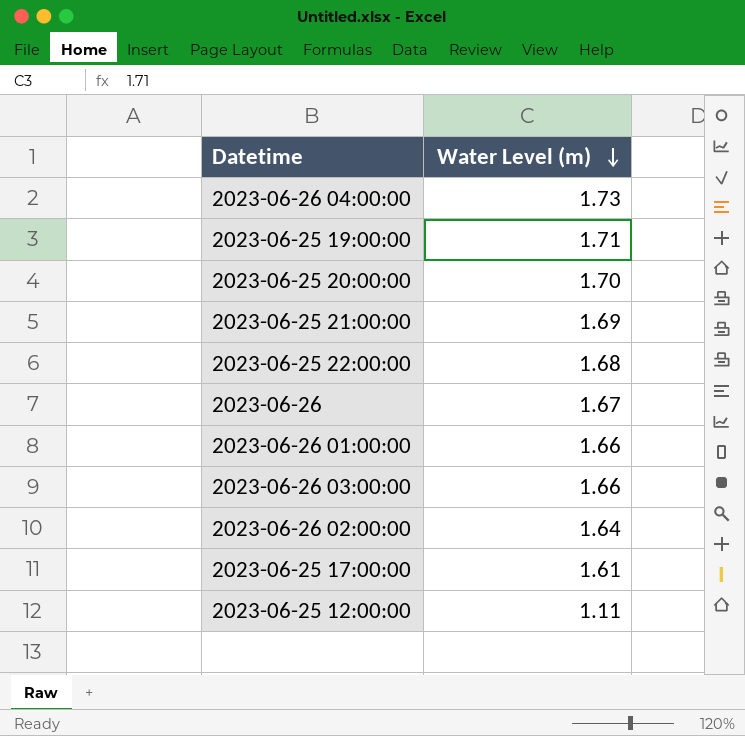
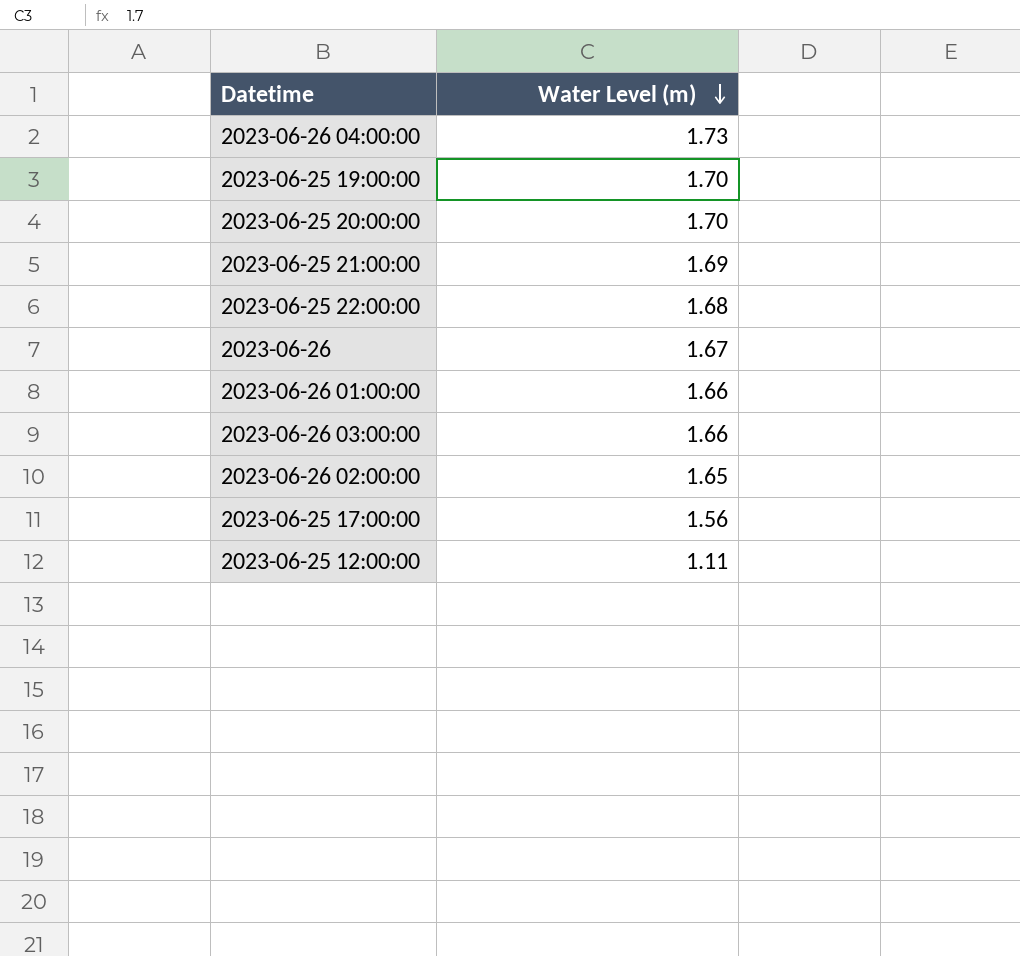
2023-06-25 19:00:00 | Water Level (m): 1.71 -> 1.70
2023-06-26 02:00:00 | Water Level (m): 1.64 -> 1.65
2023-06-25 17:00:00 | Water Level (m): 1.61 -> 1.56

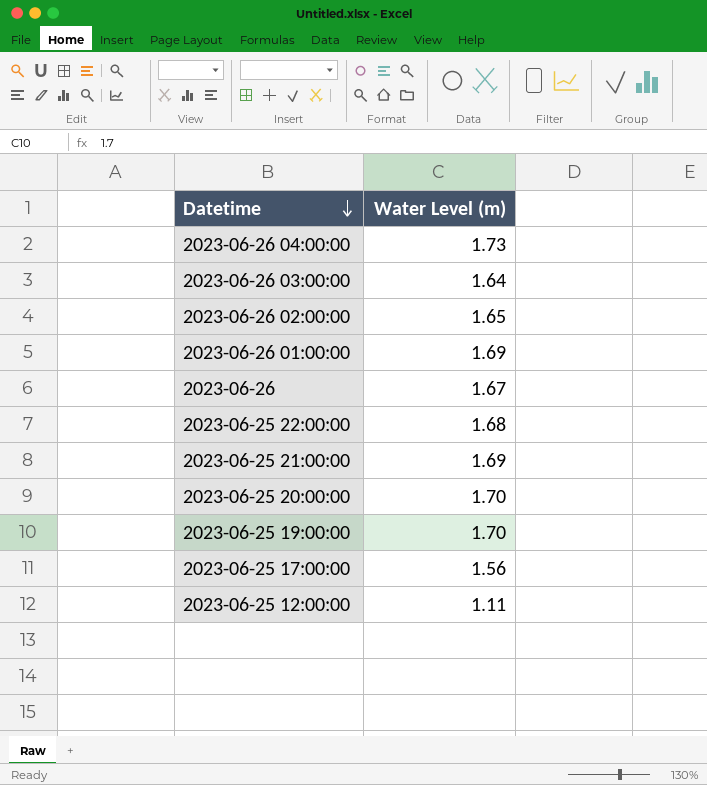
row order: Water Level (m) descending -> Datetime descending
2023-06-26 03:00:00 | Water Level (m): 1.66 -> 1.64
2023-06-26 01:00:00 | Water Level (m): 1.66 -> 1.69

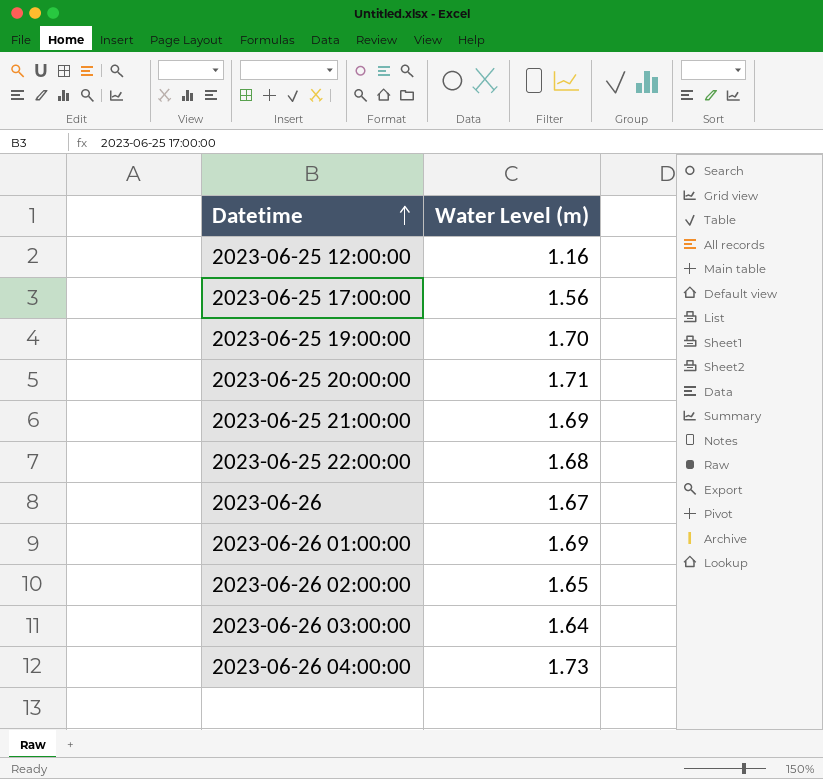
row order: Datetime descending -> Datetime ascending
2023-06-25 12:00:00 | Water Level (m): 1.11 -> 1.16
2023-06-25 20:00:00 | Water Level (m): 1.70 -> 1.71

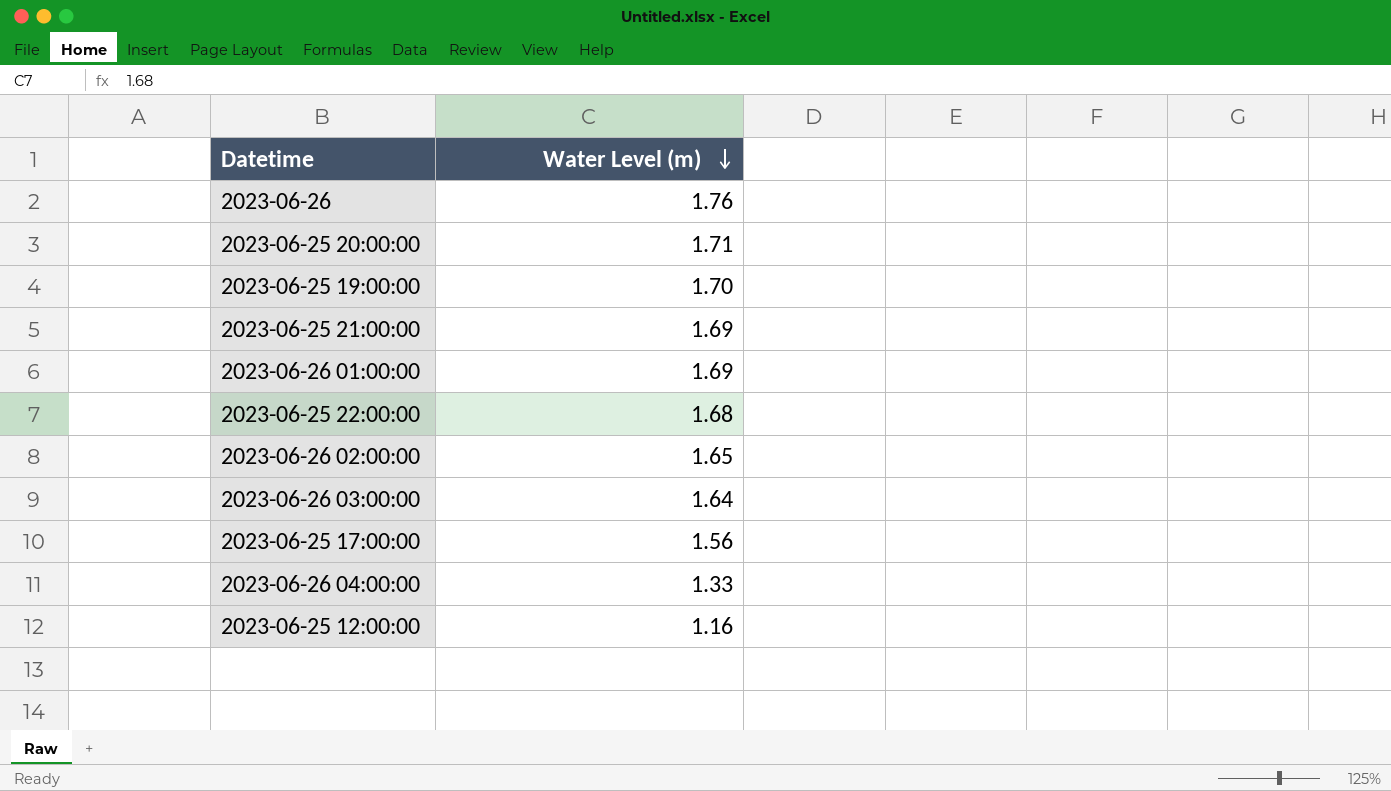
row order: Datetime ascending -> Water Level (m) descending
2023-06-26 | Water Level (m): 1.67 -> 1.76
2023-06-26 04:00:00 | Water Level (m): 1.73 -> 1.33

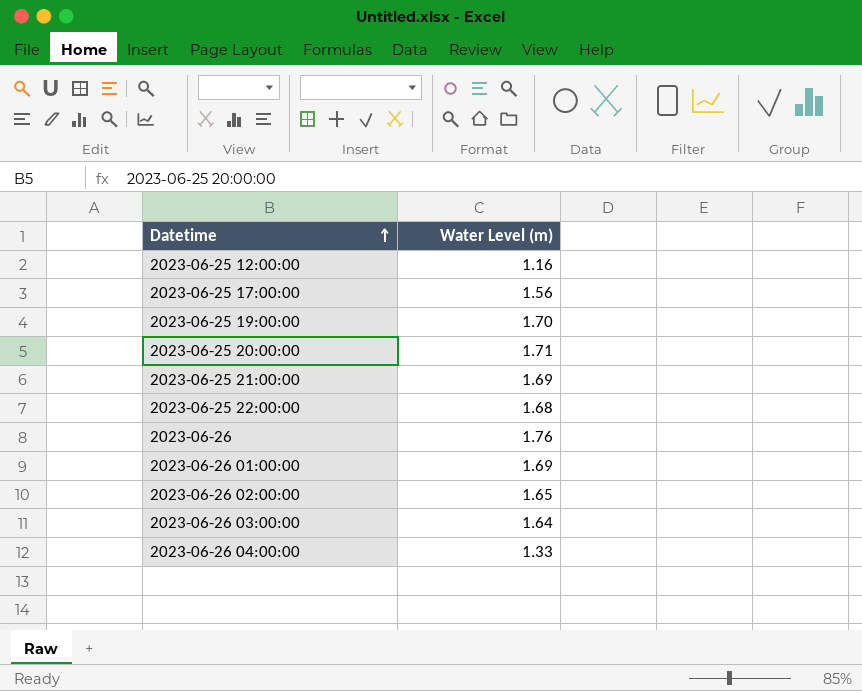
row order: Water Level (m) descending -> Datetime ascending

